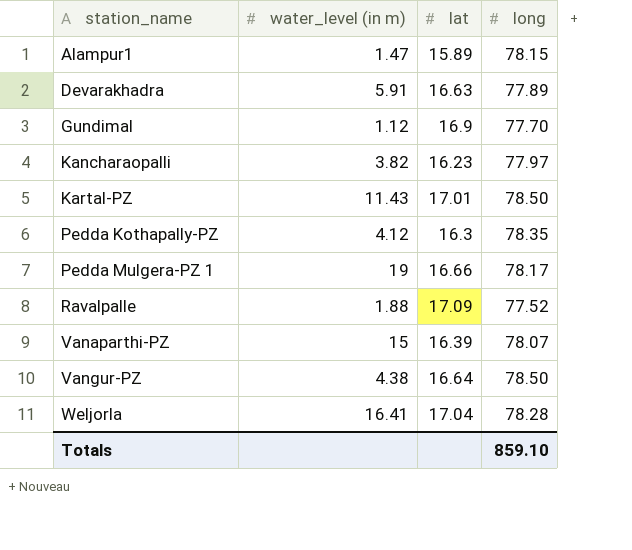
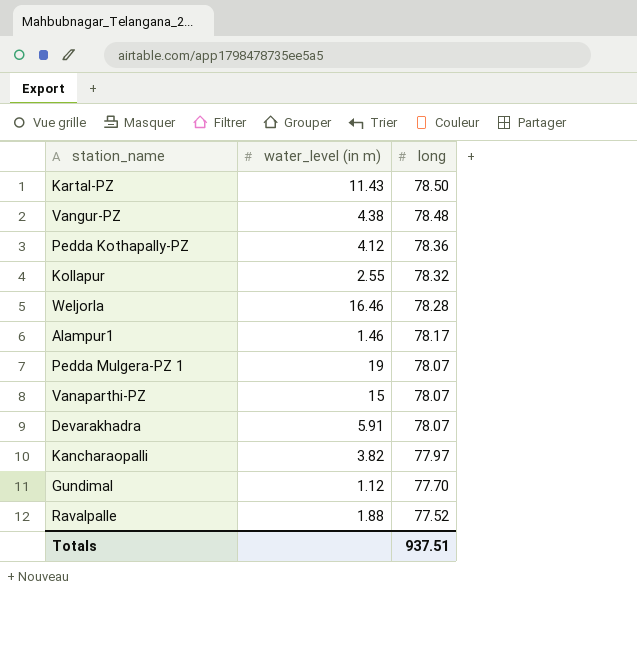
row order: station_name ascending -> long descending
column lat | position: 3 -> none
Vangur-PZ | long: 78.50 -> 78.48
Pedda Kothapally-PZ | long: 78.35 -> 78.36
row Kollapur: none -> 2.55 | 78.32
Weljorla | water_level (in m): 16.41 -> 16.46
Alampur1 | water_level (in m): 1.47 -> 1.46
Alampur1 | long: 78.15 -> 78.17
Pedda Mulgera-PZ 1 | long: 78.17 -> 78.07
Devarakhadra | long: 77.89 -> 78.07
Totals | long: 859.10 -> 937.51

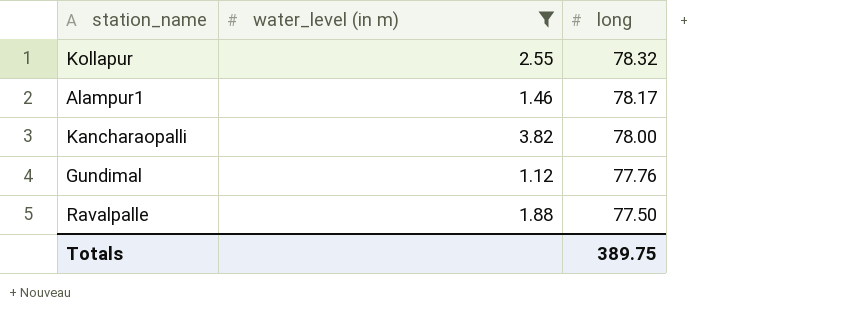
filter: none -> water_level (in m) <= 3.82
Kancharaopalli | long: 77.97 -> 78.00
Gundimal | long: 77.70 -> 77.76
Ravalpalle | long: 77.52 -> 77.50
Totals | long: 937.51 -> 389.75

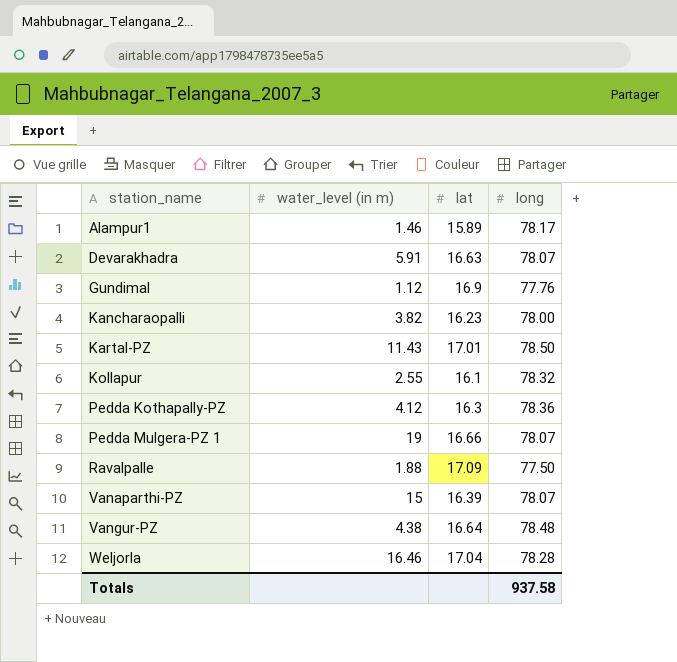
filter: water_level (in m) <= 3.82 -> none
row order: long descending -> station_name ascending
column lat | position: none -> 3
Totals | long: 389.75 -> 937.58

